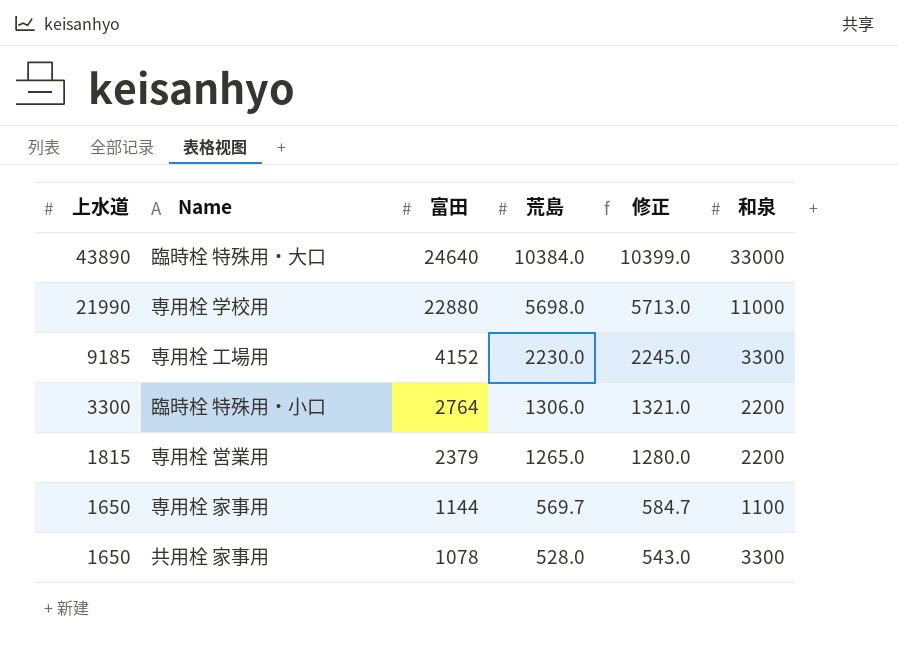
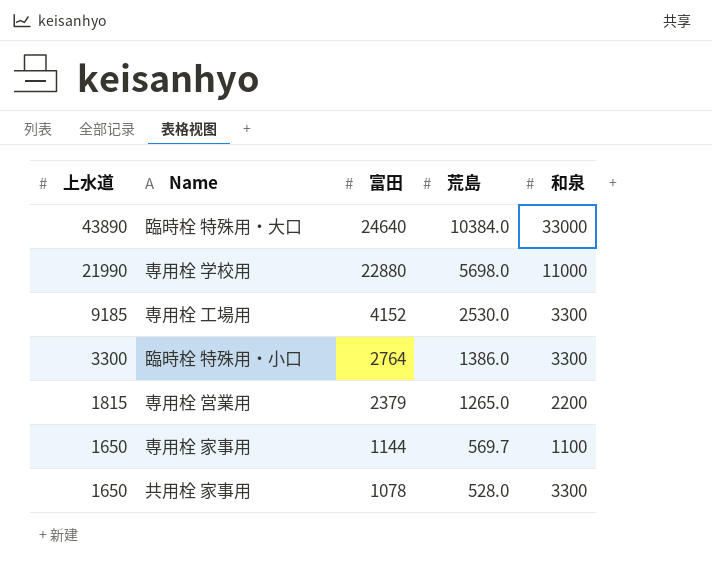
column 修正 | formula: [荒島] + 15 -> none
専用栓 工場用 | 荒島: 2230.0 -> 2530.0
臨時栓 特殊用・小口 | 荒島: 1306.0 -> 1386.0
臨時栓 特殊用・小口 | 和泉: 2200 -> 3300

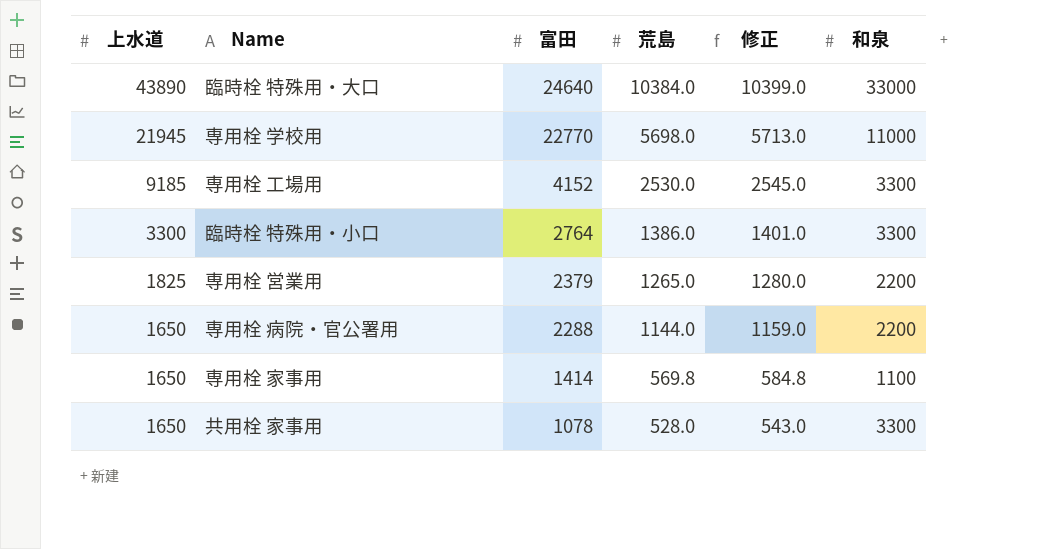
column 修正 | formula: none -> [荒島] + 15
専用栓 学校用 | 上水道: 21990 -> 21945
専用栓 学校用 | 富田: 22880 -> 22770
専用栓 営業用 | 上水道: 1815 -> 1825
row 専用栓 病院・官公署用: none -> 1650 | 2288 | 1144.0 | 1159.0 | 2200
専用栓 家事用 | 富田: 1144 -> 1414
専用栓 家事用 | 荒島: 569.7 -> 569.8

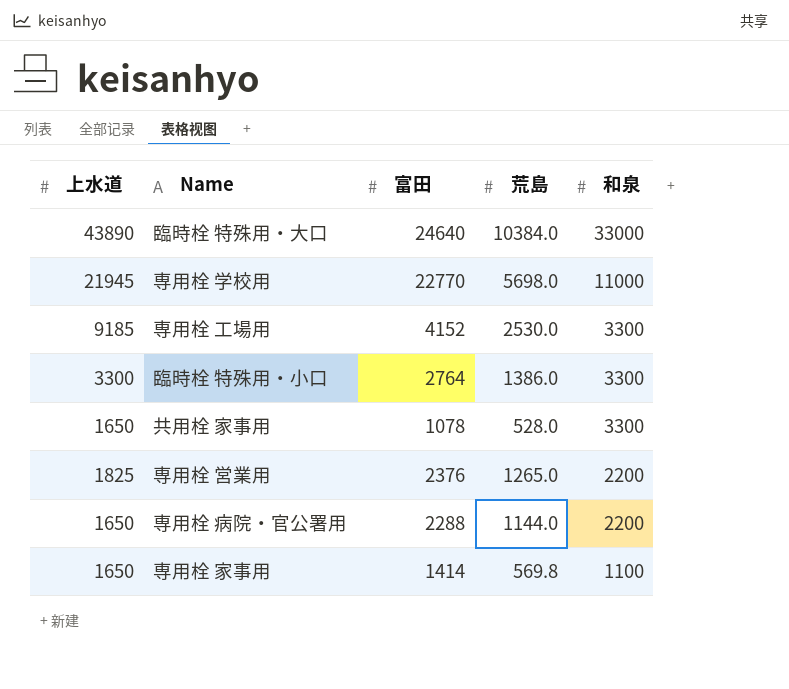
row order: 上水道 descending -> 和泉 descending
column 修正 | formula: [荒島] + 15 -> none
専用栓 営業用 | 富田: 2379 -> 2376

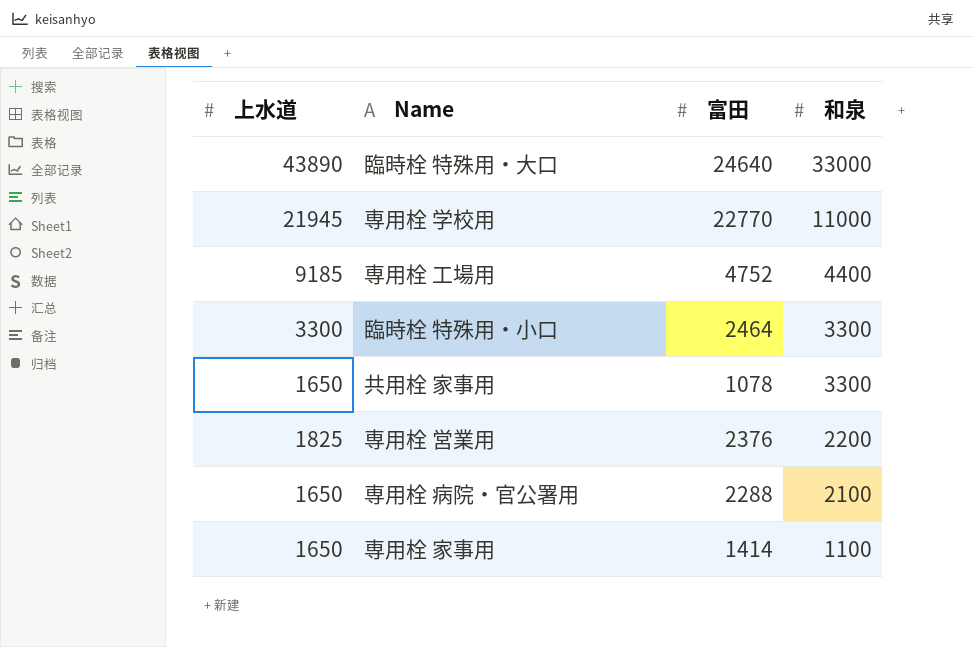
column 荒島 | position: 4 -> none
専用栓 工場用 | 富田: 4152 -> 4752
専用栓 工場用 | 和泉: 3300 -> 4400
臨時栓 特殊用・小口 | 富田: 2764 -> 2464
専用栓 病院・官公署用 | 和泉: 2200 -> 2100

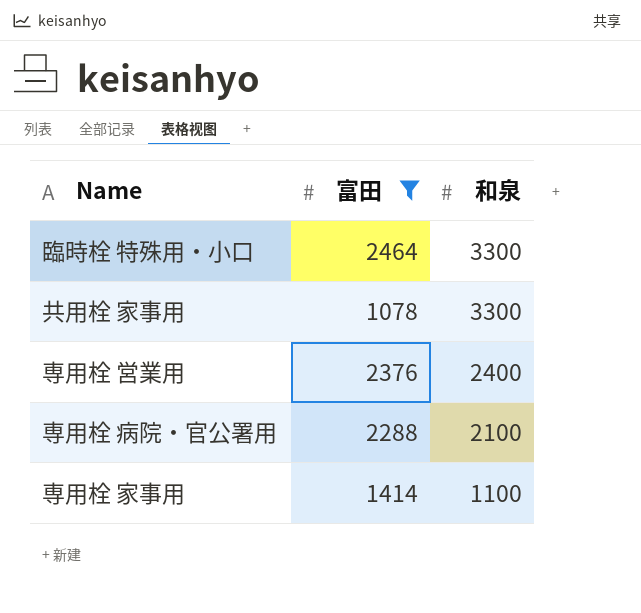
filter: none -> 富田 <= 2464
column 上水道 | position: 1 -> none
専用栓 営業用 | 和泉: 2200 -> 2400

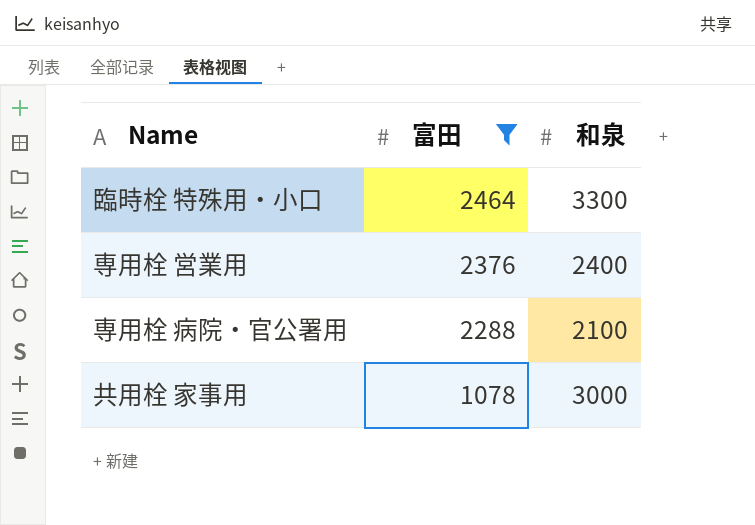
row order: 和泉 descending -> 富田 descending
row 専用栓 家事用: 1414 | 1100 -> none
共用栓 家事用 | 和泉: 3300 -> 3000

